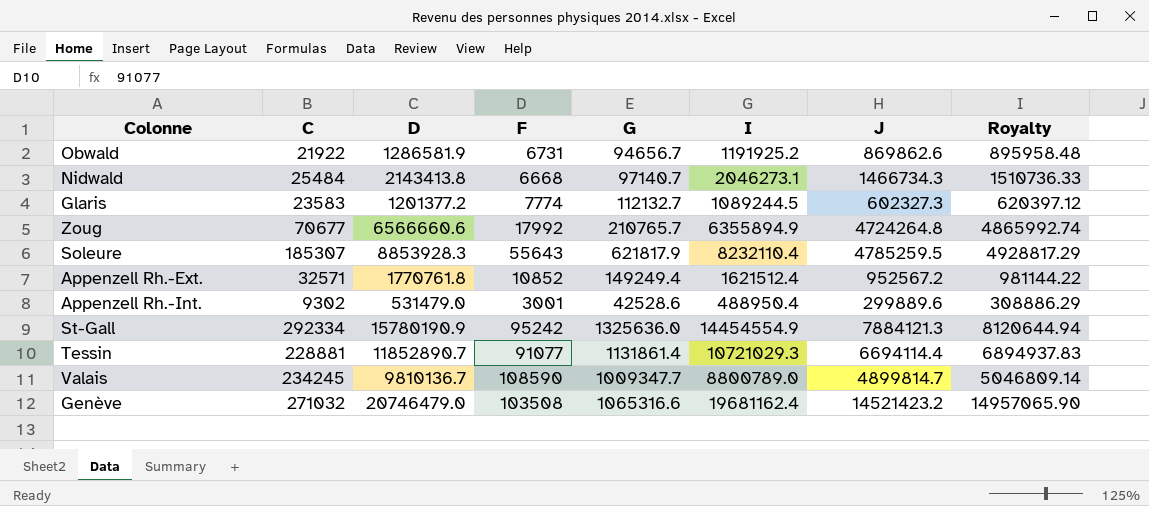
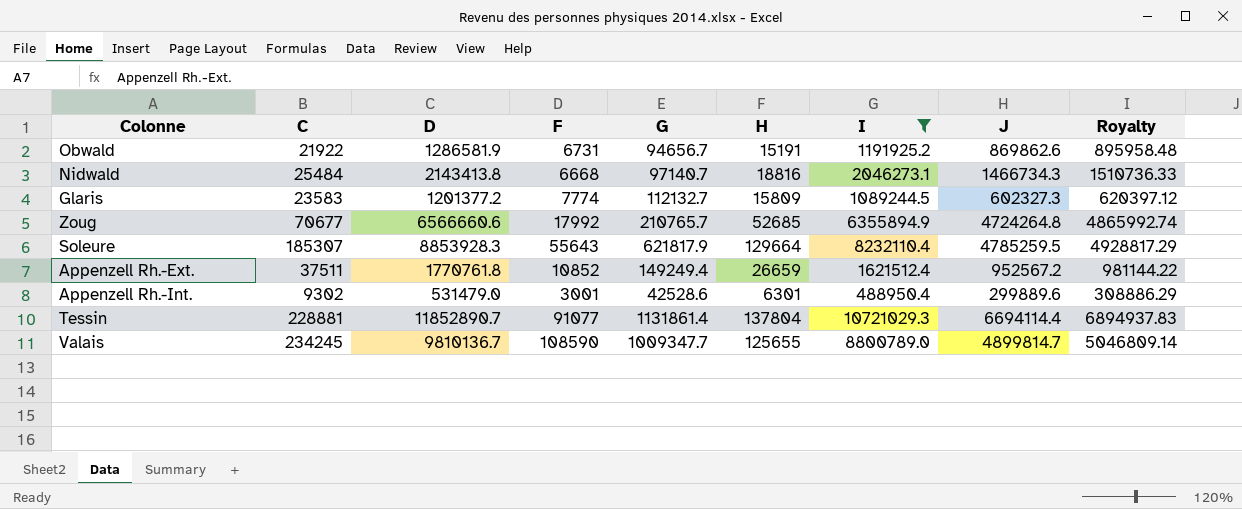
filter: none -> I <= 10721029.3
column H | formula: none -> [C] - [F]
Appenzell Rh.-Ext. | C: 32571 -> 37511

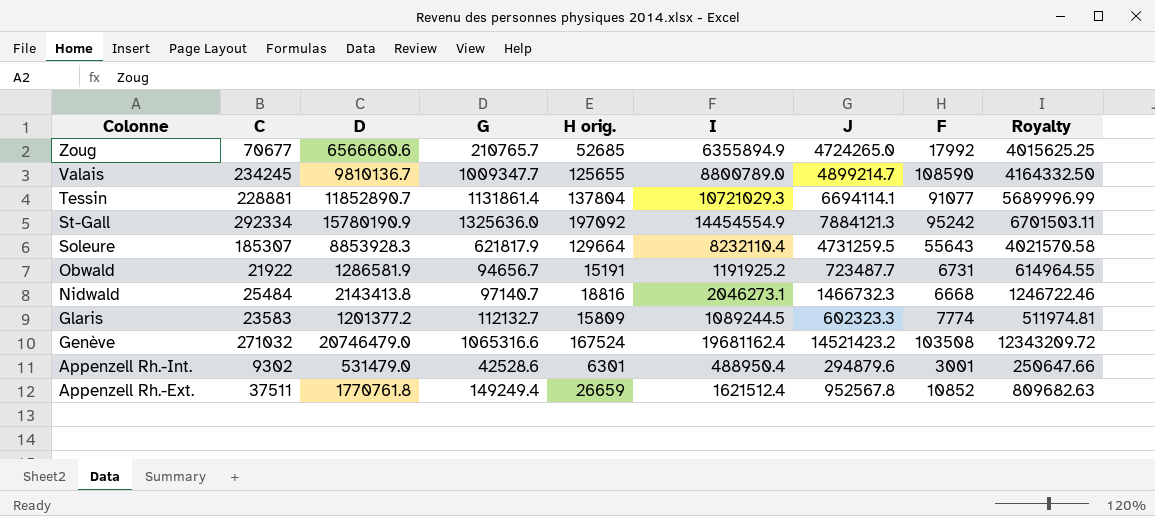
filter: I <= 10721029.3 -> none
row order: none -> Colonne descending
column name: H -> H orig.
column F | position: 4 -> 8
column Royalty | formula: [J] * 1.03 -> [J] * 0.85
Zoug | J: 4724264.8 -> 4724265.0
Valais | J: 4899814.7 -> 4899214.7
Tessin | J: 6694114.4 -> 6694114.1
Soleure | J: 4785259.5 -> 4731259.5
Obwald | J: 869862.6 -> 723487.7
Nidwald | J: 1466734.3 -> 1466732.3
Glaris | J: 602327.3 -> 602323.3
Appenzell Rh.-Int. | J: 299889.6 -> 294879.6
Appenzell Rh.-Ext. | J: 952567.2 -> 952567.8

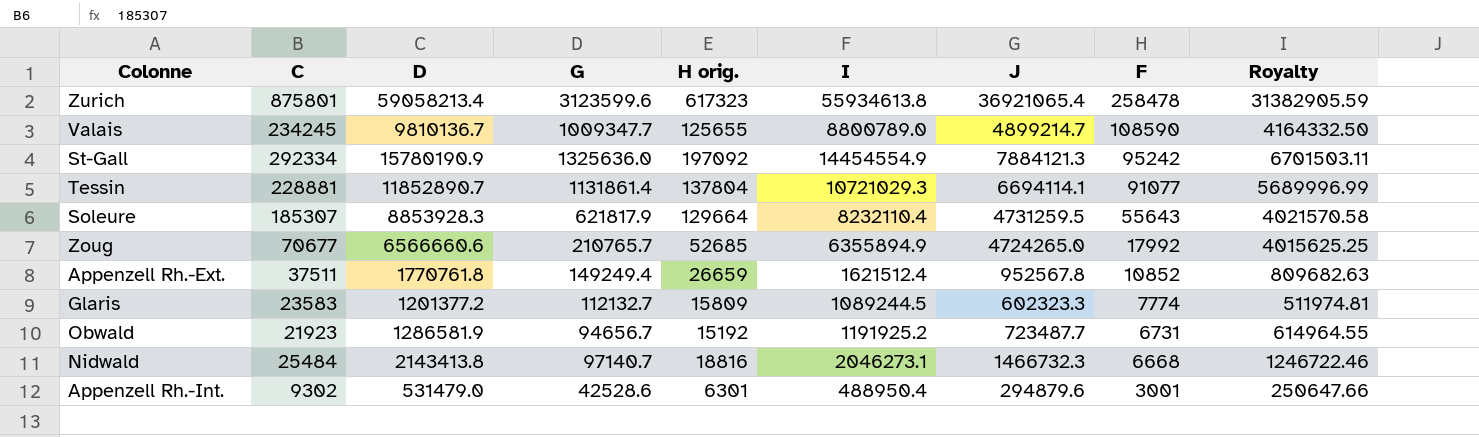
row order: Colonne descending -> F descending
row Genève: 271032 | 20746479.0 | 1065316.6 | 167524 | 19681162.4 | 14521423.2 | 103508 | 12343209.72 -> none
row Zurich: none -> 875801 | 59058213.4 | 3123599.6 | 617323 | 55934613.8 | 36921065.4 | 258478 | 31382905.59
Obwald | C: 21922 -> 21923
Obwald | H orig.: 15191 -> 15192

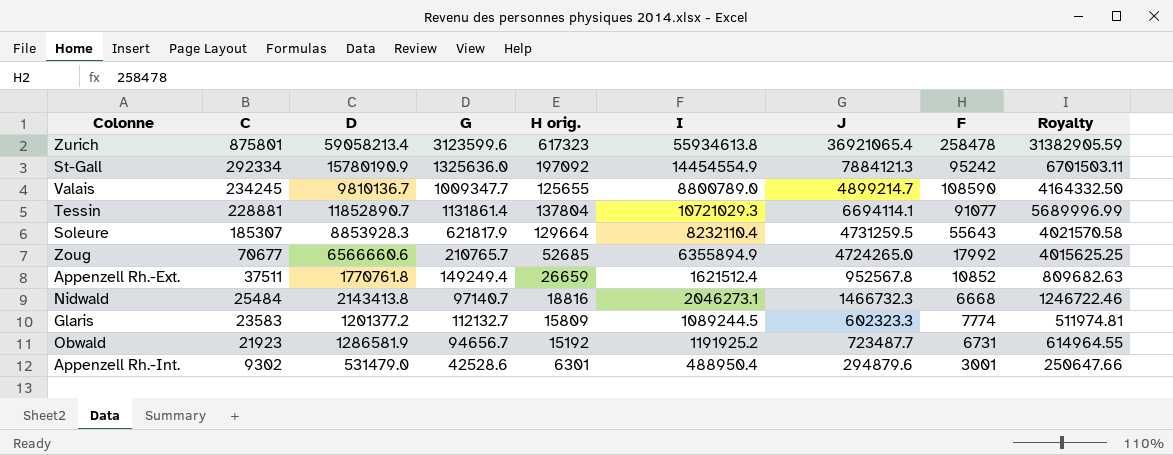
row order: F descending -> C descending

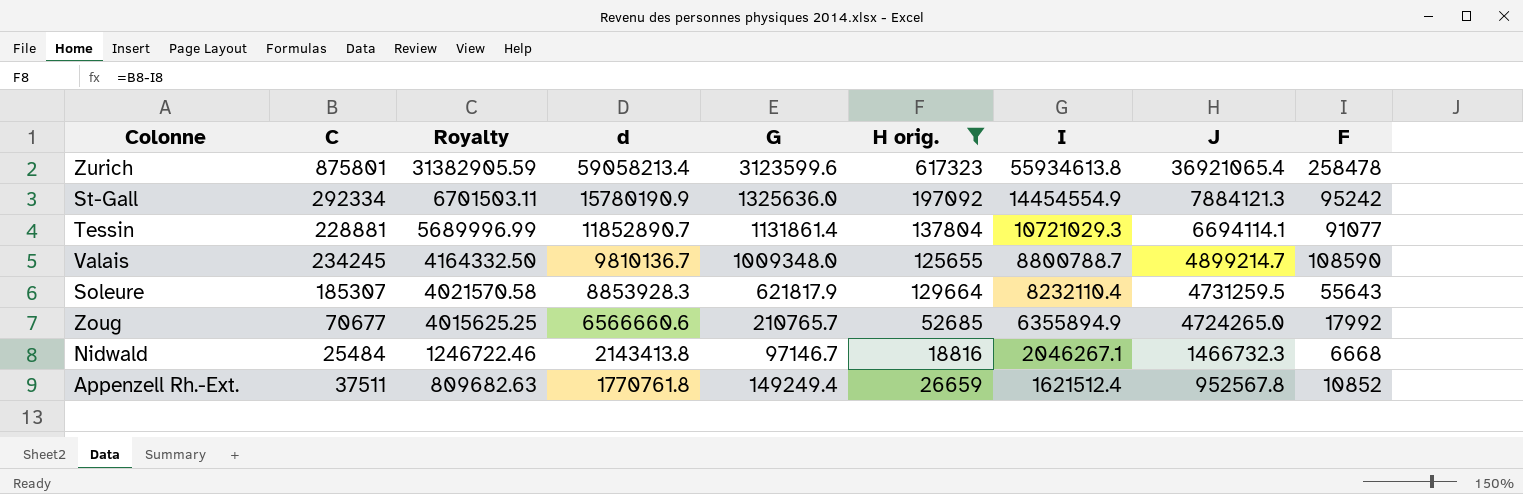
filter: none -> H orig. >= 18816
row order: C descending -> Royalty descending
column Royalty | position: 9 -> 3
column name: D -> d
Valais | G: 1009347.7 -> 1009348.0
Valais | I: 8800789.0 -> 8800788.7
Nidwald | G: 97140.7 -> 97146.7
Nidwald | I: 2046273.1 -> 2046267.1

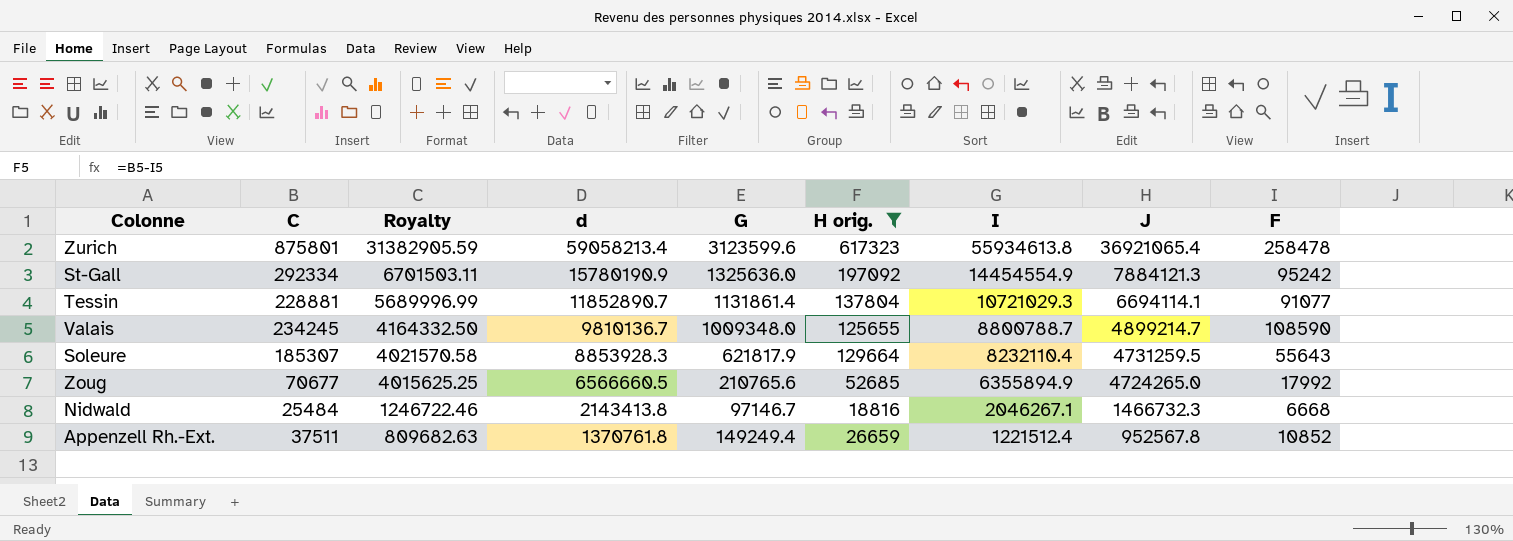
Zoug | d: 6566660.6 -> 6566660.5
Zoug | G: 210765.7 -> 210765.6
Appenzell Rh.-Ext. | d: 1770761.8 -> 1370761.8
Appenzell Rh.-Ext. | I: 1621512.4 -> 1221512.4

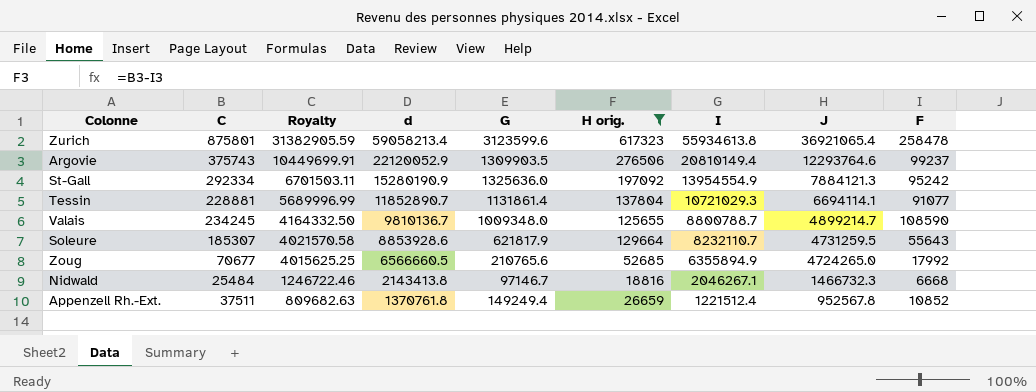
row Argovie: none -> 375743 | 10449699.91 | 22120052.9 | 1309903.5 | 276506 | 20810149.4 | 12293764.6 | 99237
St-Gall | d: 15780190.9 -> 15280190.9
St-Gall | I: 14454554.9 -> 13954554.9
Soleure | d: 8853928.3 -> 8853928.6
Soleure | I: 8232110.4 -> 8232110.7

